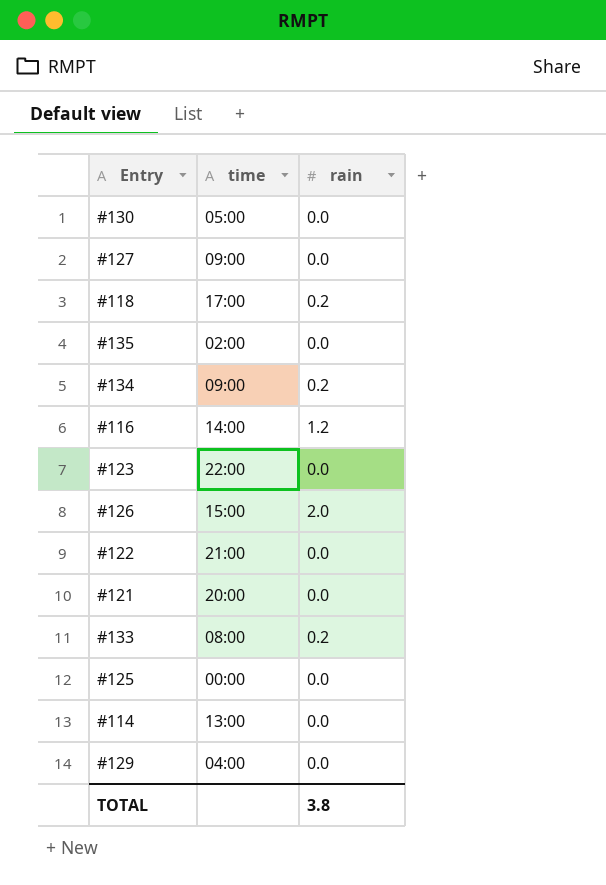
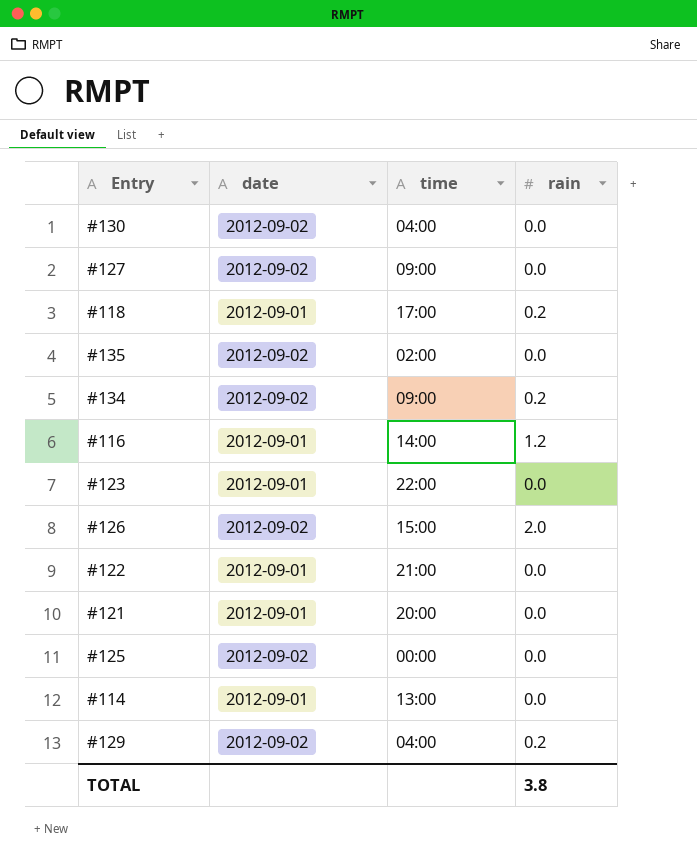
column date | position: none -> 2
row #133: 08:00 | 0.2 -> none
#130 | time: 05:00 -> 04:00
#129 | rain: 0.0 -> 0.2

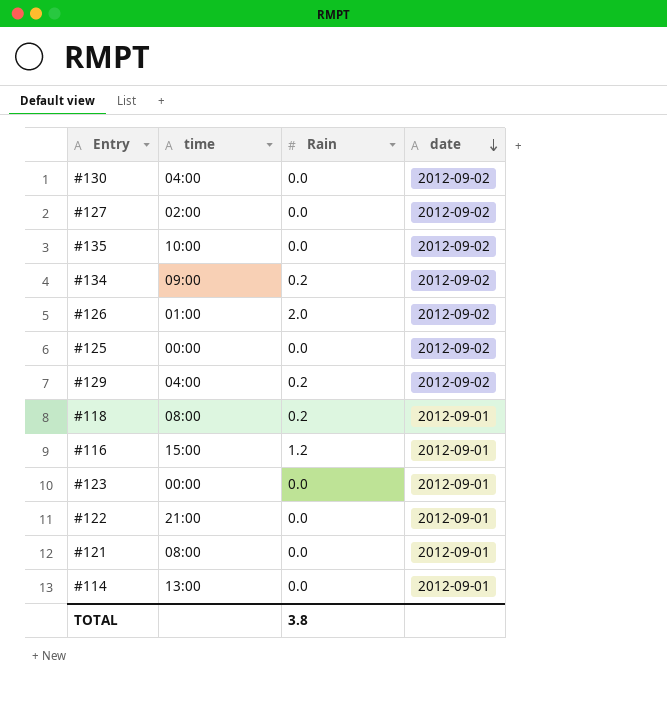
row order: none -> date descending
column name: rain -> Rain
column date | position: 2 -> 4
#127 | time: 09:00 -> 02:00
#135 | time: 02:00 -> 10:00
#126 | time: 15:00 -> 01:00
#118 | time: 17:00 -> 08:00
#116 | time: 14:00 -> 15:00
#123 | time: 22:00 -> 00:00
#121 | time: 20:00 -> 08:00

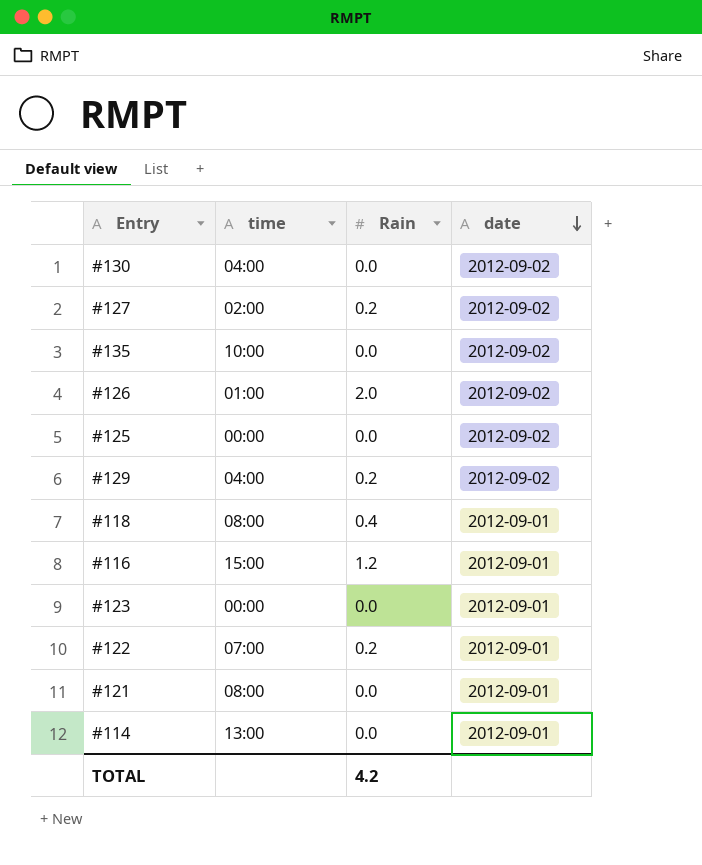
row #134: 09:00 | 0.2 | 2012-09-02 -> none
#127 | Rain: 0.0 -> 0.2
#118 | Rain: 0.2 -> 0.4
#122 | time: 21:00 -> 07:00
#122 | Rain: 0.0 -> 0.2
TOTAL | Rain: 3.8 -> 4.2

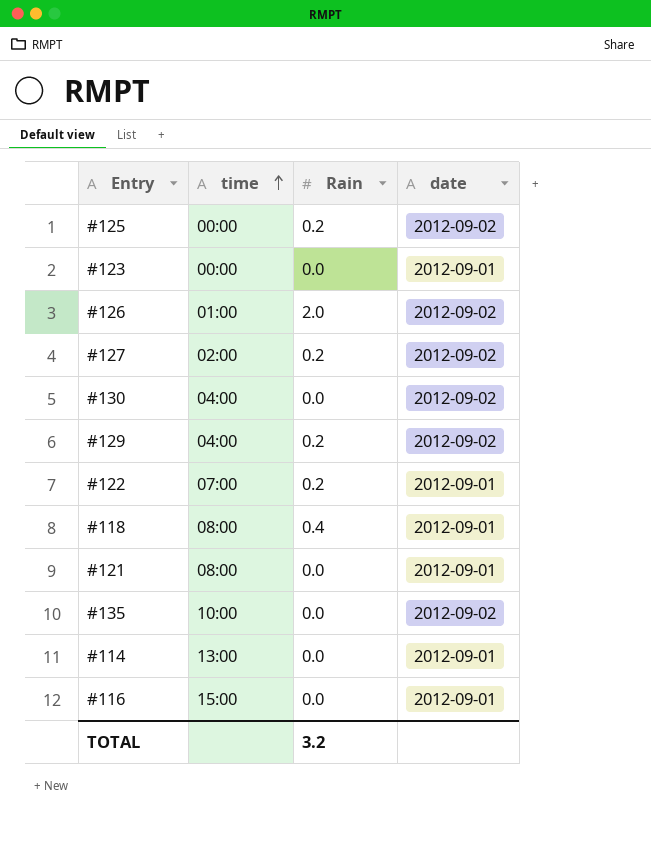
row order: date descending -> time ascending
#125 | Rain: 0.0 -> 0.2
#116 | Rain: 1.2 -> 0.0
TOTAL | Rain: 4.2 -> 3.2

